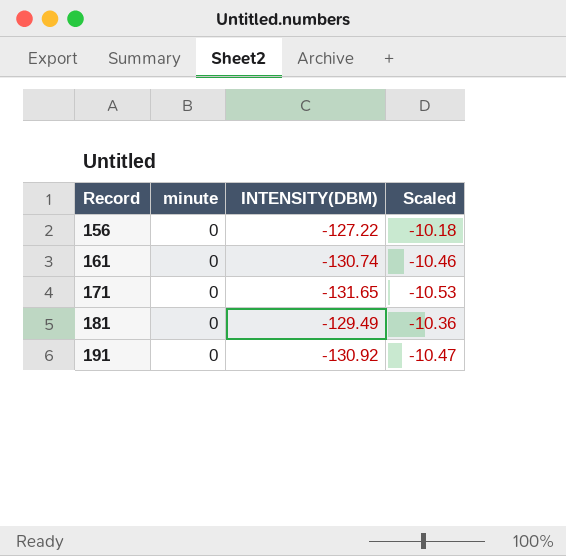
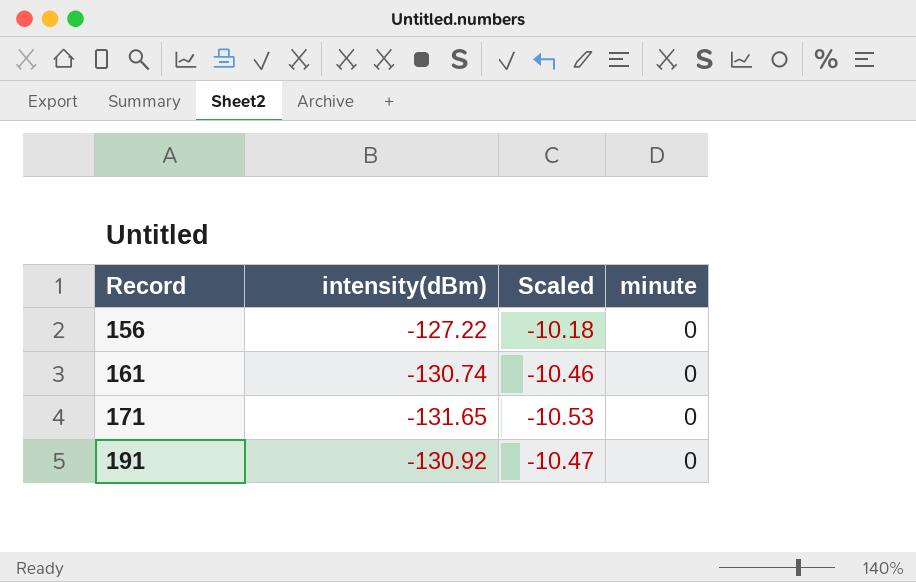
column name: INTENSITY(DBM) -> intensity(dBm)
column minute | position: 2 -> 4
row 181: 0 | -129.49 | -10.36 -> none

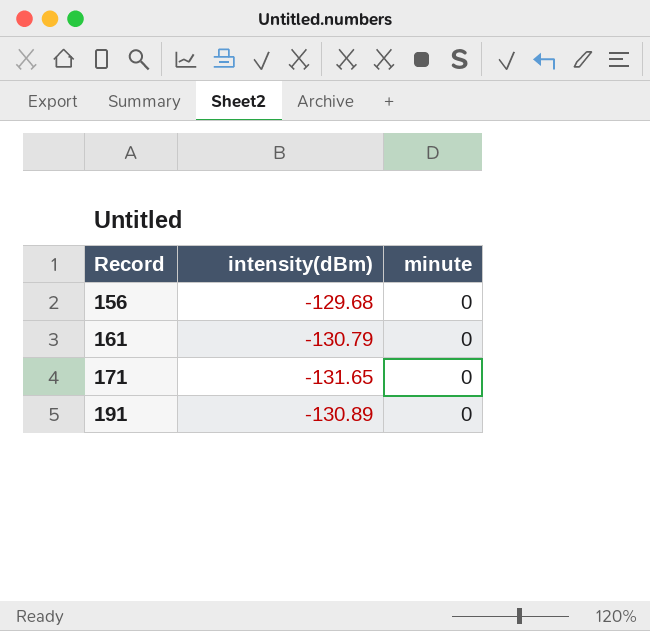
column Scaled | formula: [intensity(dBm)] * 0.08 -> none
156 | intensity(dBm): -127.22 -> -129.68
161 | intensity(dBm): -130.74 -> -130.79
191 | intensity(dBm): -130.92 -> -130.89

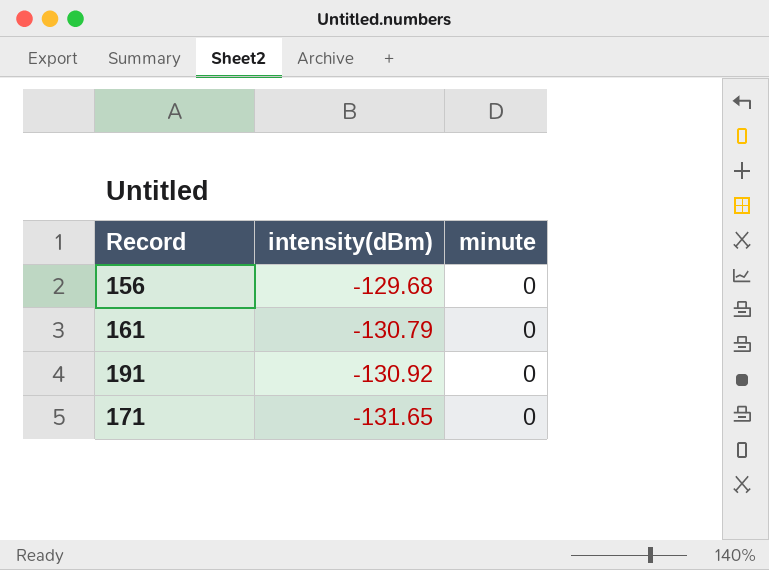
row order: Record ascending -> intensity(dBm) descending
191 | intensity(dBm): -130.89 -> -130.92

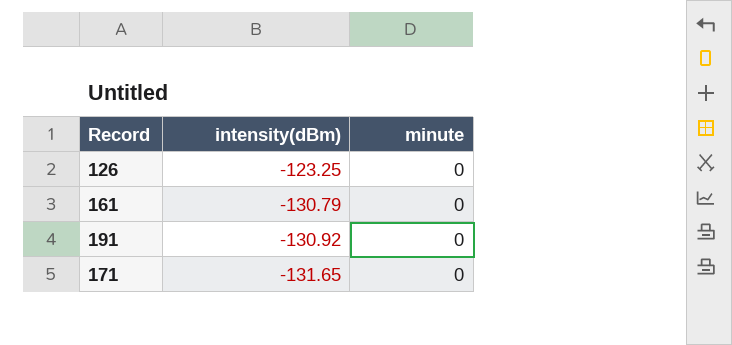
row 156: -129.68 | 0 -> none
row 126: none -> -123.25 | 0

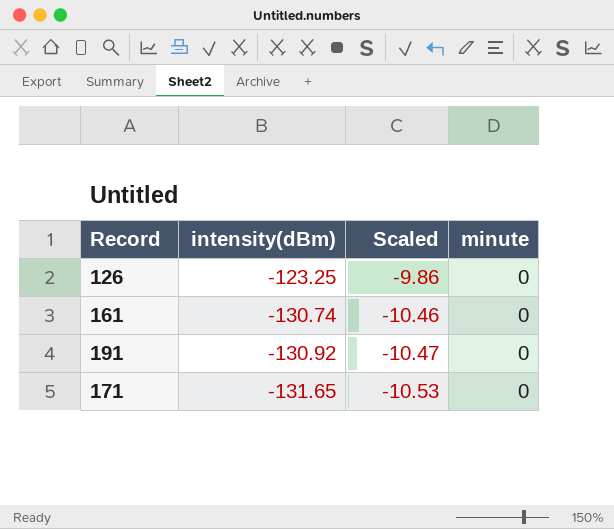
column Scaled | formula: none -> [intensity(dBm)] * 0.08
161 | intensity(dBm): -130.79 -> -130.74

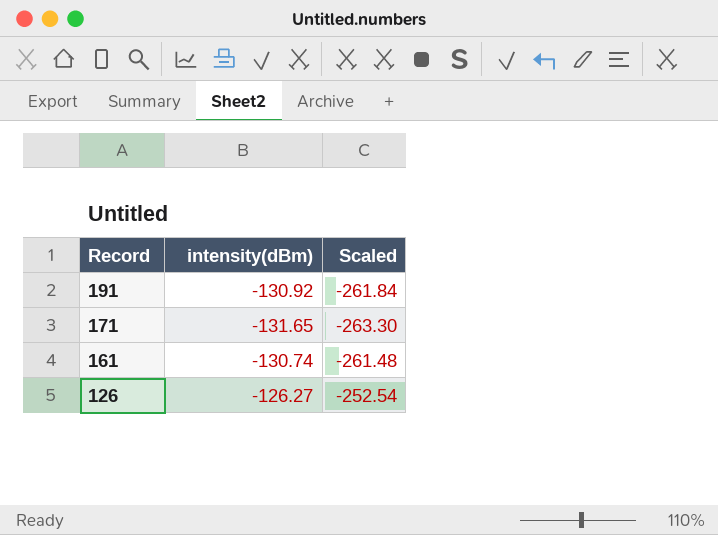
row order: intensity(dBm) descending -> Record descending
column minute | position: 4 -> none
column Scaled | formula: [intensity(dBm)] * 0.08 -> [intensity(dBm)] * 2
126 | intensity(dBm): -123.25 -> -126.27

